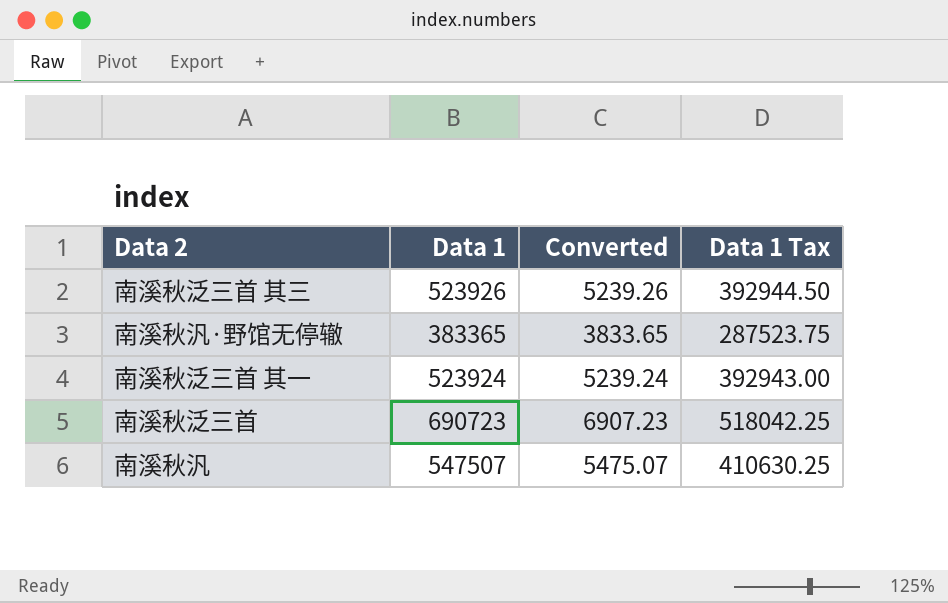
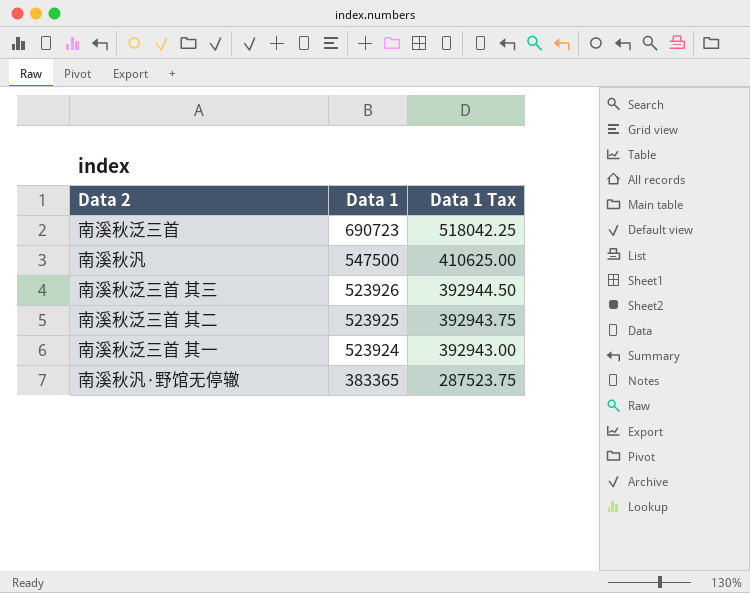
row order: none -> Data 1 descending
column Converted | formula: [Data 1] * 0.01 -> none
南溪秋汎 | Data 1: 547507 -> 547500
南溪秋汎 | Data 1 Tax: 410630.25 -> 410625.00
row 南溪秋泛三首 其二: none -> 523925 | 392943.75

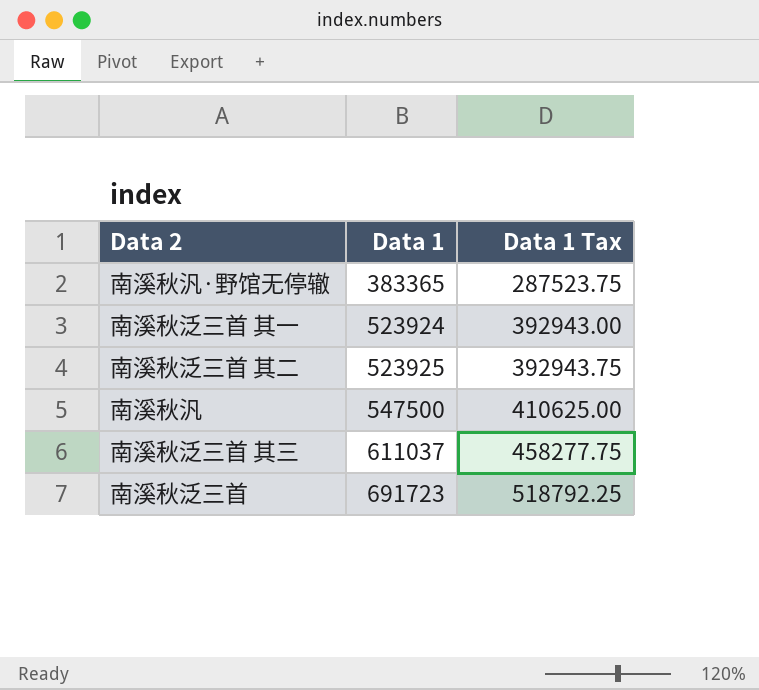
row order: Data 1 descending -> Data 1 ascending
南溪秋泛三首 其三 | Data 1: 523926 -> 611037
南溪秋泛三首 其三 | Data 1 Tax: 392944.50 -> 458277.75
南溪秋泛三首 | Data 1: 690723 -> 691723
南溪秋泛三首 | Data 1 Tax: 518042.25 -> 518792.25

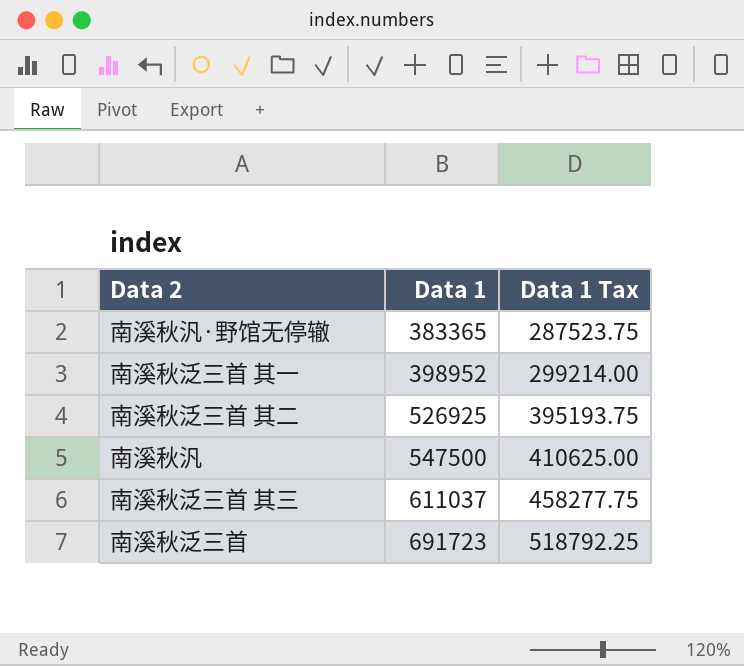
南溪秋泛三首 其一 | Data 1: 523924 -> 398952
南溪秋泛三首 其一 | Data 1 Tax: 392943.00 -> 299214.00
南溪秋泛三首 其二 | Data 1: 523925 -> 526925
南溪秋泛三首 其二 | Data 1 Tax: 392943.75 -> 395193.75

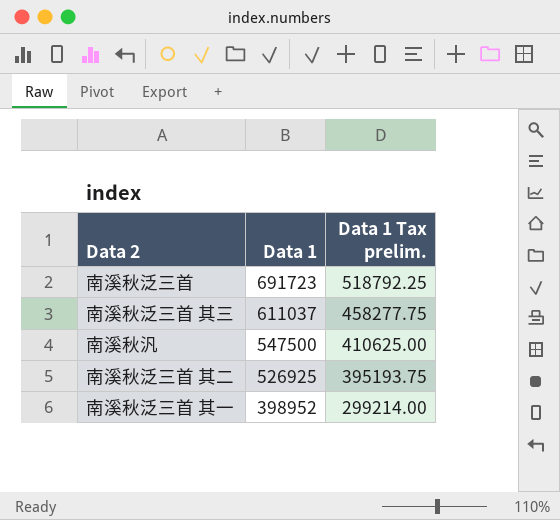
row order: Data 1 ascending -> Data 1 descending
column name: Data 1 Tax -> Data 1 Tax prelim.
row 南溪秋汎·野馆无停辙: 383365 | 287523.75 -> none

